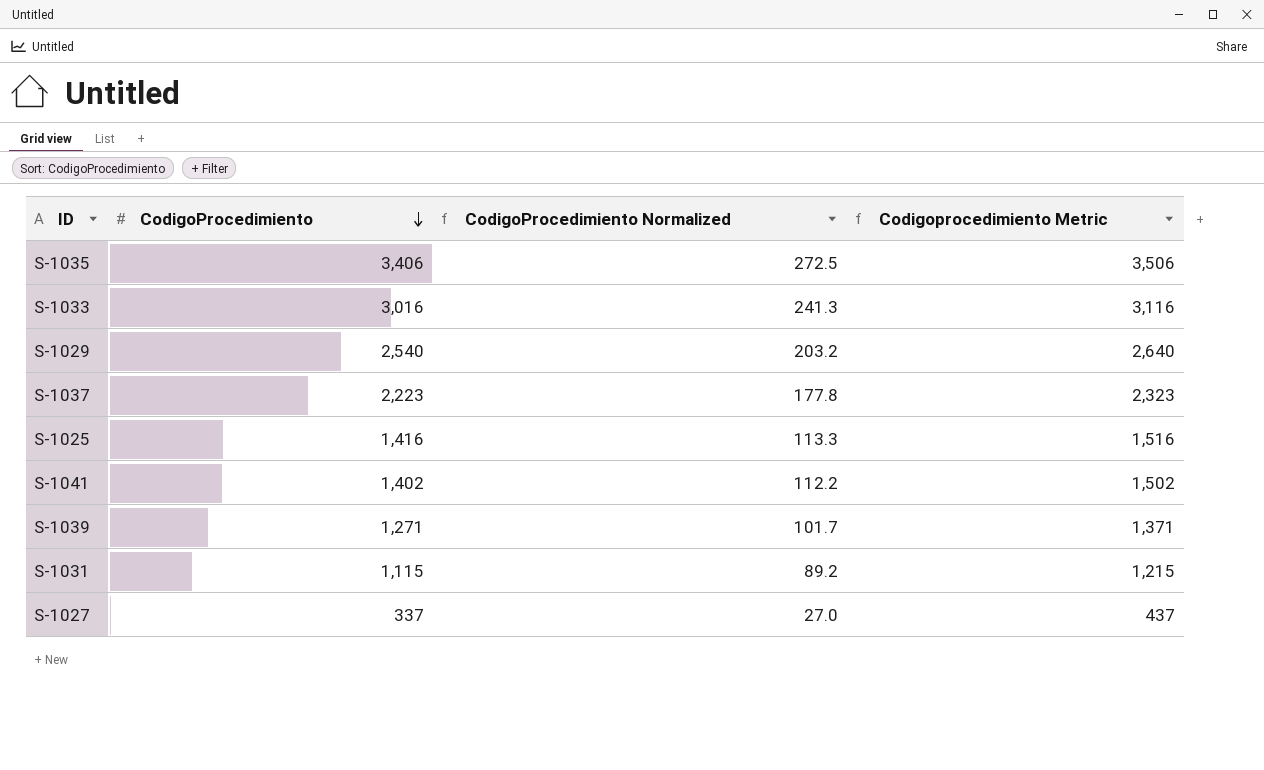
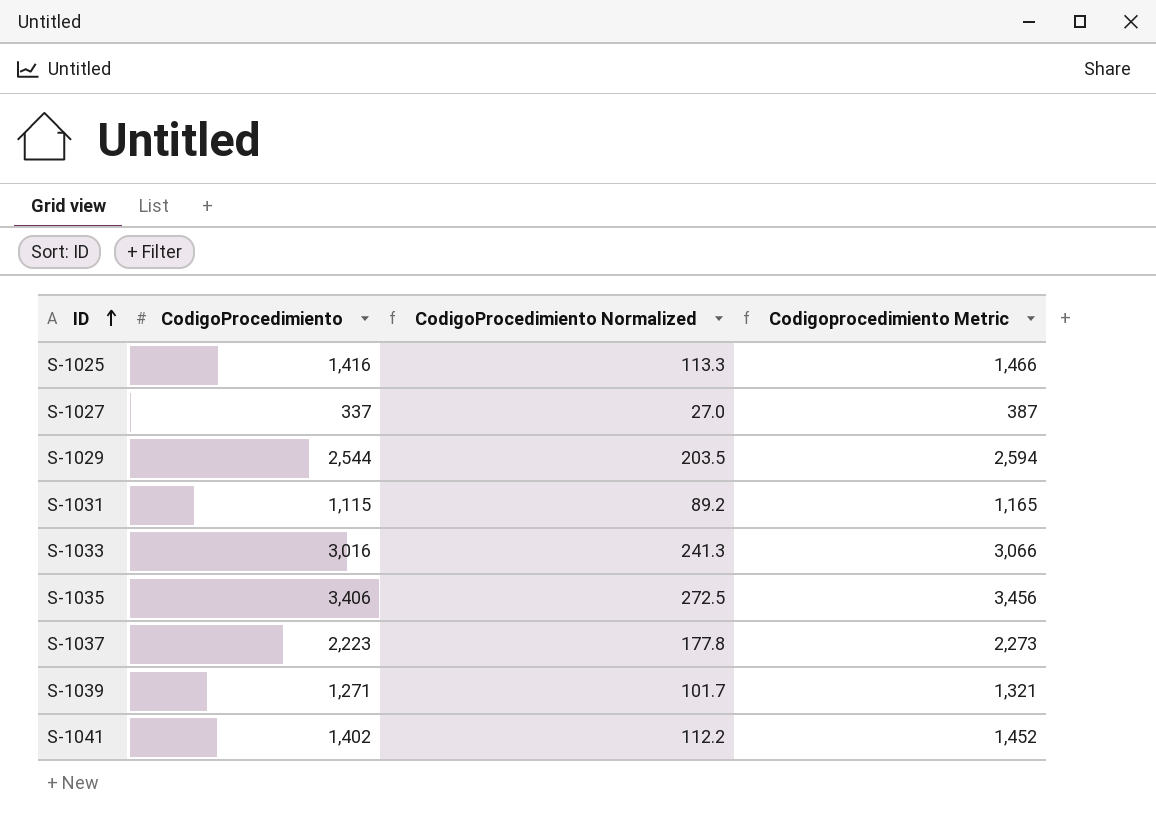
row order: CodigoProcedimiento descending -> ID ascending
column Codigoprocedimiento Metric | formula: [CodigoProcedimiento] + 100 -> [CodigoProcedimiento] + 50
S-1029 | CodigoProcedimiento: 2,540 -> 2,544
S-1029 | CodigoProcedimiento Normalized: 203.2 -> 203.5

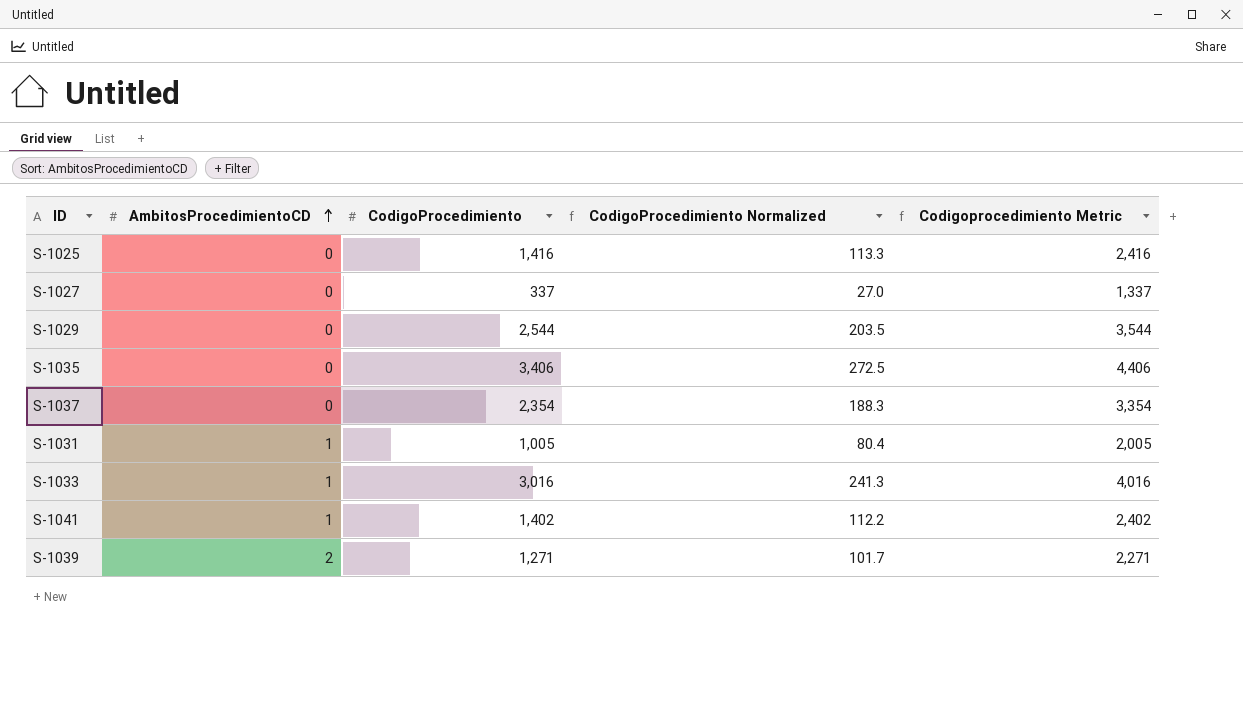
row order: ID ascending -> AmbitosProcedimientoCD ascending
column AmbitosProcedimientoCD | position: none -> 2
column Codigoprocedimiento Metric | formula: [CodigoProcedimiento] + 50 -> [CodigoProcedimiento] + 1000
S-1037 | CodigoProcedimiento: 2,223 -> 2,354
S-1037 | CodigoProcedimiento Normalized: 177.8 -> 188.3
S-1031 | CodigoProcedimiento: 1,115 -> 1,005
S-1031 | CodigoProcedimiento Normalized: 89.2 -> 80.4

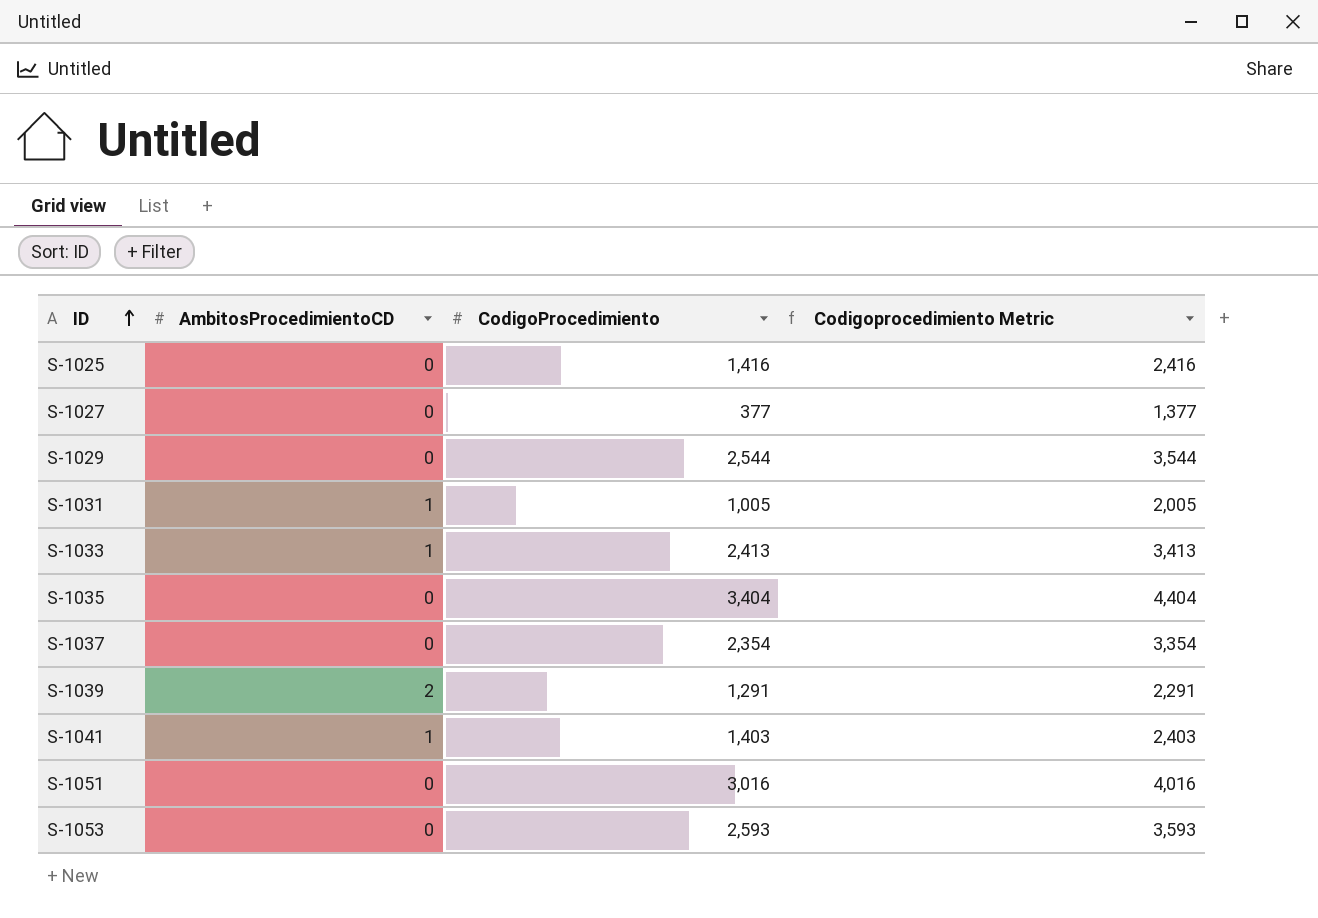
row order: AmbitosProcedimientoCD ascending -> ID ascending
column CodigoProcedimiento Normalized | formula: [CodigoProcedimiento] * 0.08 -> none
S-1027 | CodigoProcedimiento: 337 -> 377
S-1027 | Codigoprocedimiento Metric: 1,337 -> 1,377
S-1033 | CodigoProcedimiento: 3,016 -> 2,413
S-1033 | Codigoprocedimiento Metric: 4,016 -> 3,413
S-1035 | CodigoProcedimiento: 3,406 -> 3,404
S-1035 | Codigoprocedimiento Metric: 4,406 -> 4,404
S-1039 | CodigoProcedimiento: 1,271 -> 1,291
S-1039 | Codigoprocedimiento Metric: 2,271 -> 2,291
S-1041 | CodigoProcedimiento: 1,402 -> 1,403
S-1041 | Codigoprocedimiento Metric: 2,402 -> 2,403
row S-1051: none -> 0 | 3,016 | 4,016
row S-1053: none -> 0 | 2,593 | 3,593

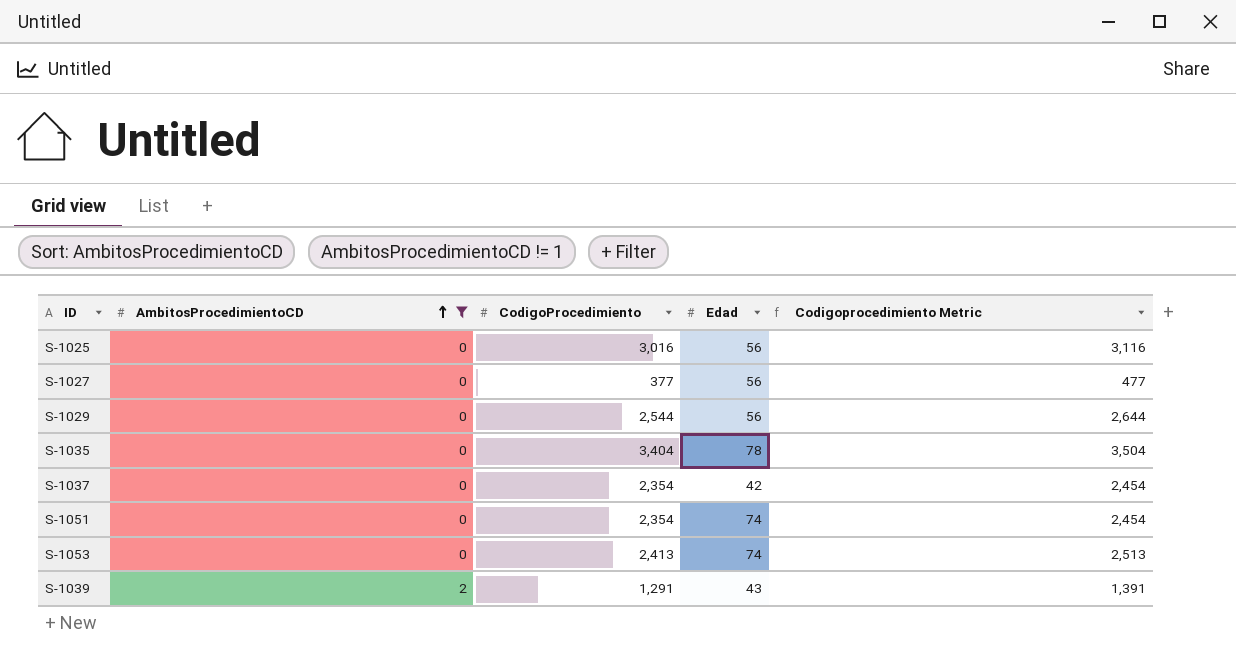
filter: none -> AmbitosProcedimientoCD != 1
row order: ID ascending -> AmbitosProcedimientoCD ascending
column Edad | position: none -> 4
column Codigoprocedimiento Metric | formula: [CodigoProcedimiento] + 1000 -> [CodigoProcedimiento] + 100
S-1025 | CodigoProcedimiento: 1,416 -> 3,016
S-1051 | CodigoProcedimiento: 3,016 -> 2,354
S-1053 | CodigoProcedimiento: 2,593 -> 2,413

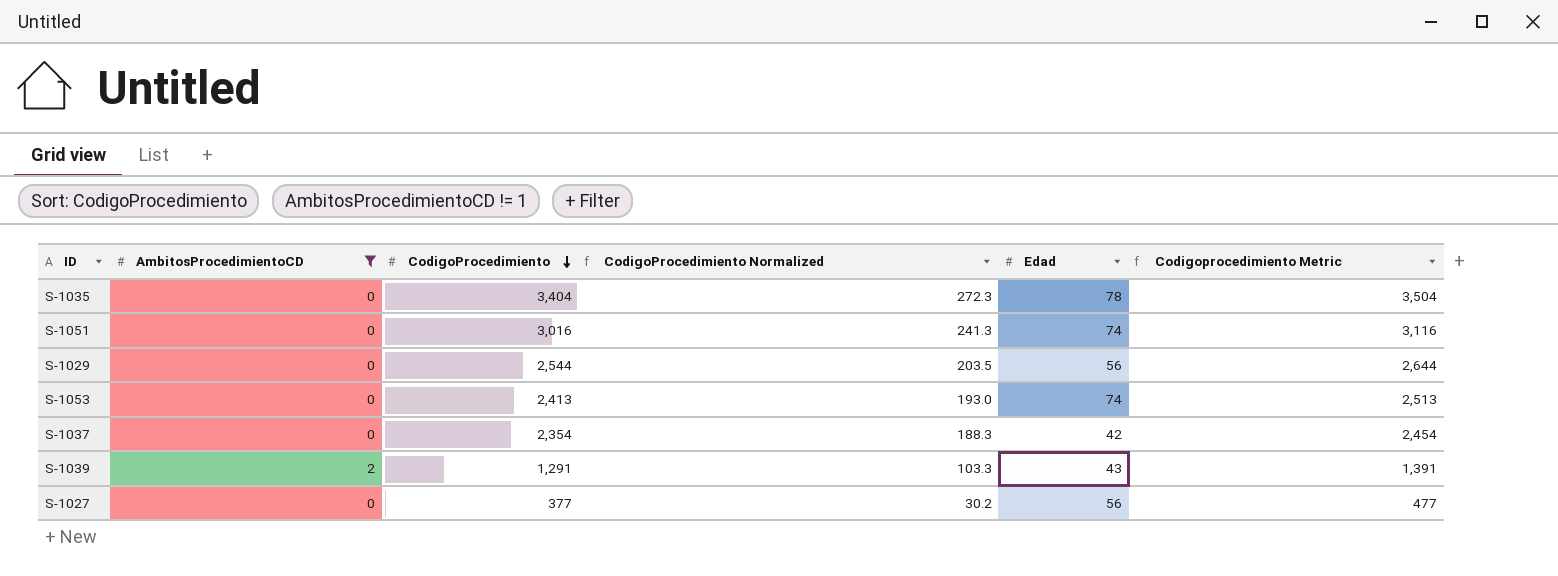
row order: AmbitosProcedimientoCD ascending -> CodigoProcedimiento descending
column CodigoProcedimiento Normalized | formula: none -> [CodigoProcedimiento] * 0.08
row S-1025: 0 | 3,016 | 56 | 3,116 -> none
S-1051 | CodigoProcedimiento: 2,354 -> 3,016
S-1051 | Codigoprocedimiento Metric: 2,454 -> 3,116

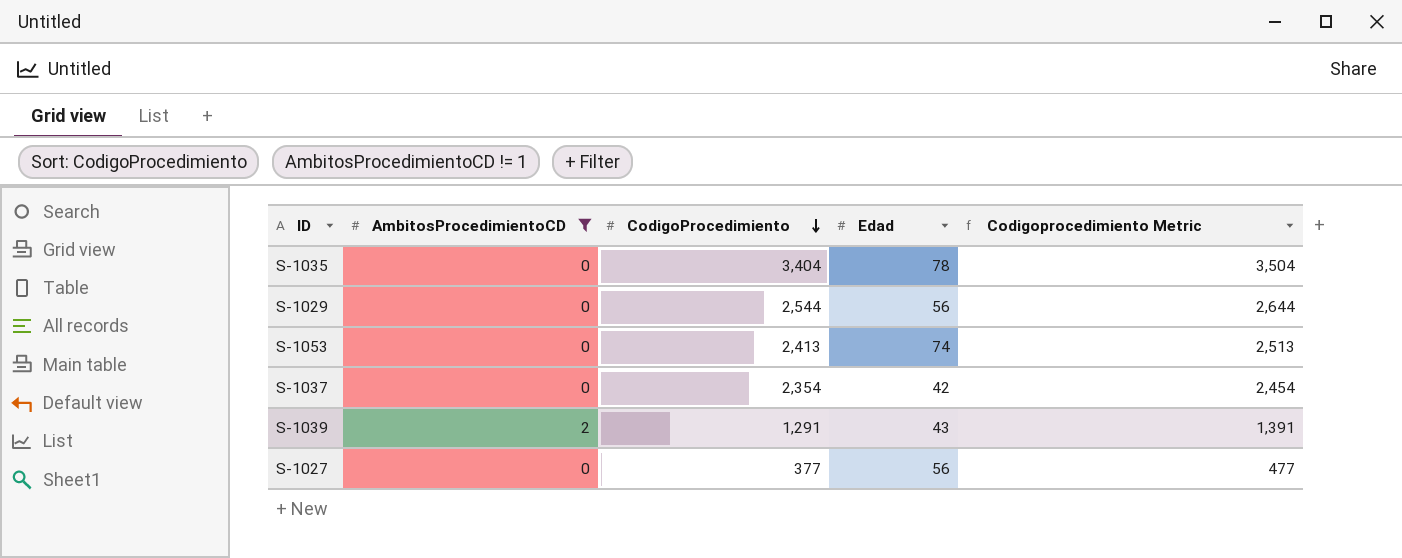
column CodigoProcedimiento Normalized | formula: [CodigoProcedimiento] * 0.08 -> none
row S-1051: 0 | 3,016 | 241.3 | 74 | 3,116 -> none

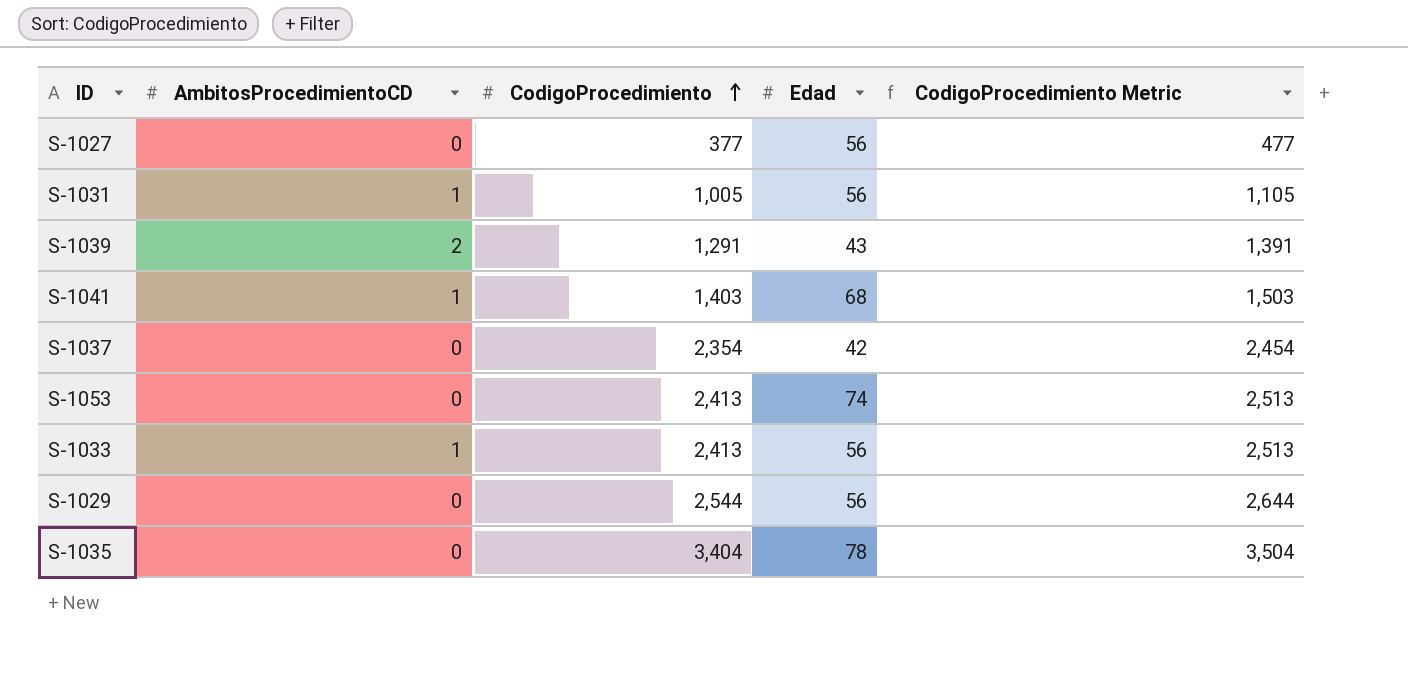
filter: AmbitosProcedimientoCD != 1 -> none
row order: CodigoProcedimiento descending -> CodigoProcedimiento ascending
column name: Codigoprocedimiento Metric -> CodigoProcedimiento Metric

